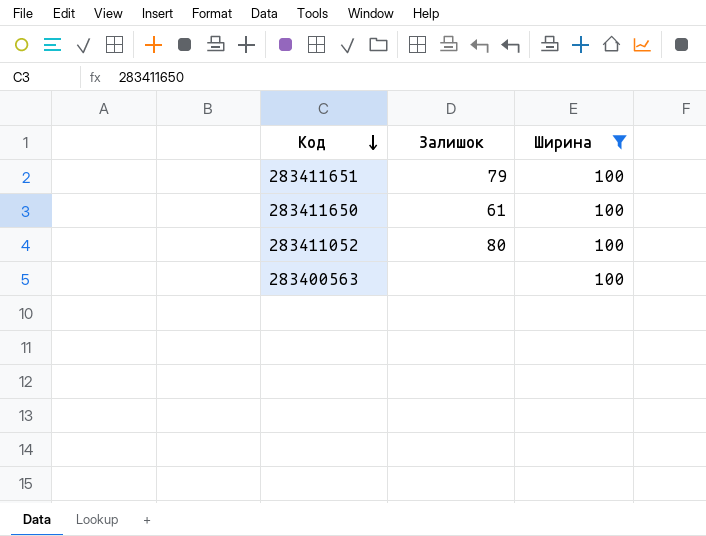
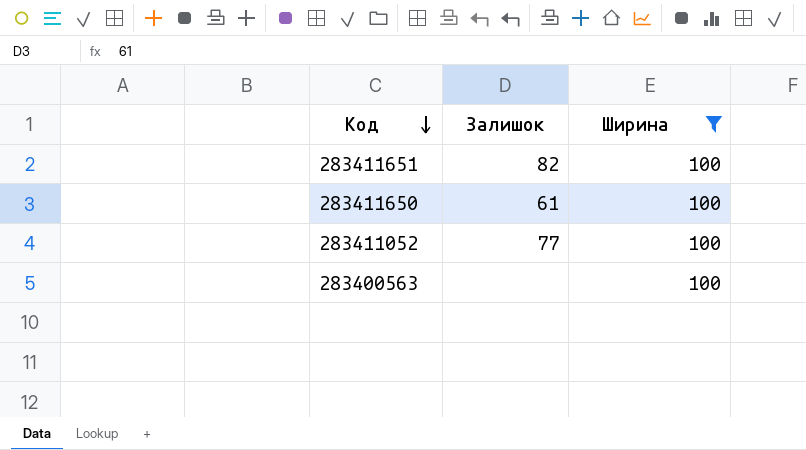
283411651 | Залишок: 79 -> 82
283411052 | Залишок: 80 -> 77

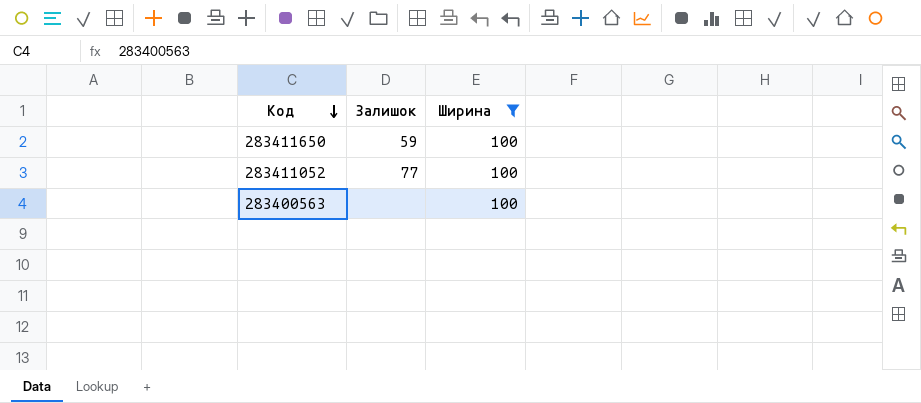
row 283411651: 82 | 100 -> none
283411650 | Залишок: 61 -> 59

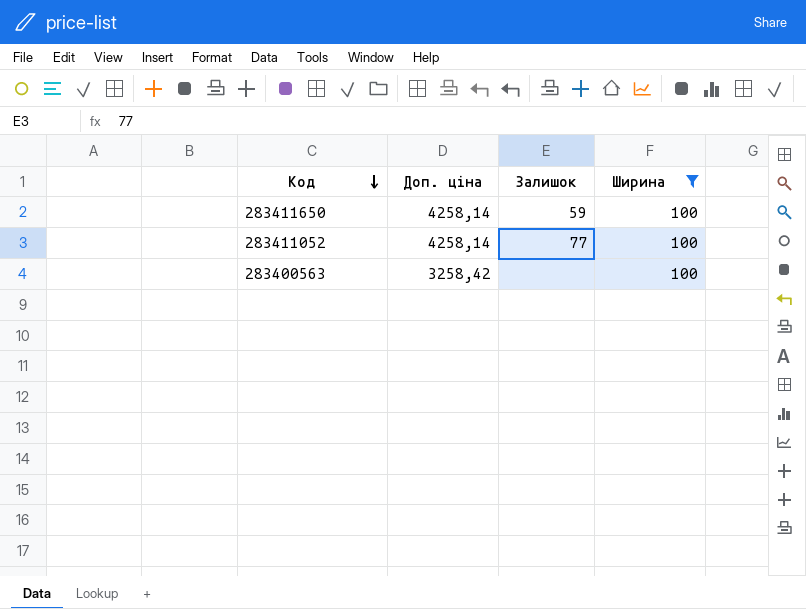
column Доп. ціна | position: none -> 2

